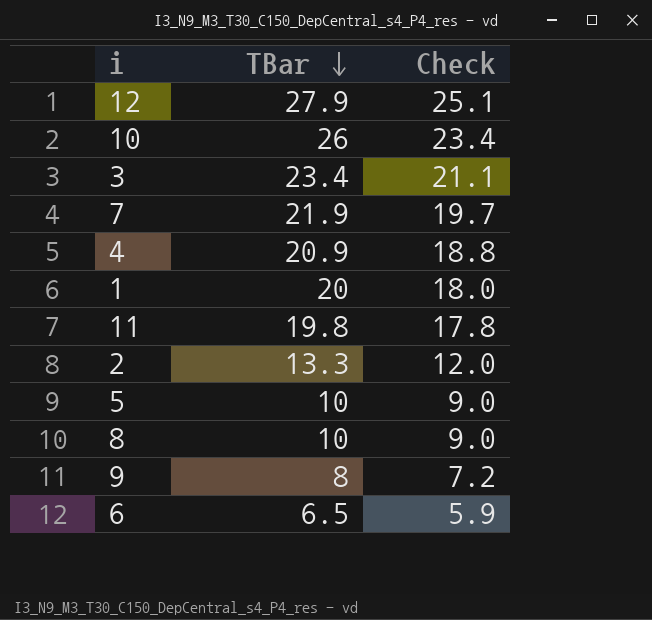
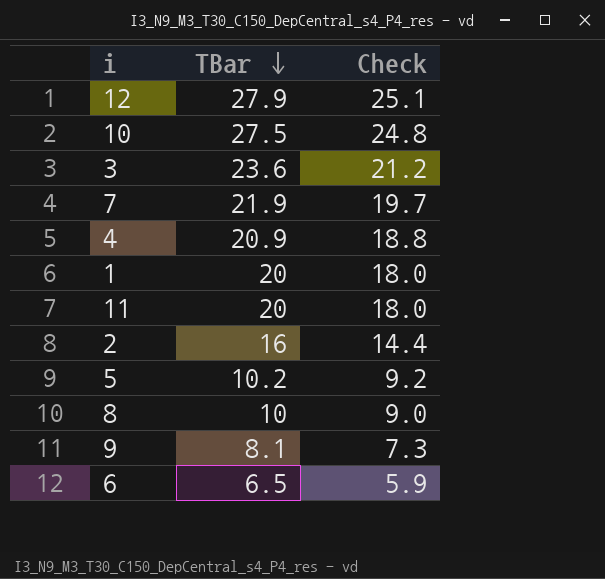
10 | TBar: 26 -> 27.5
10 | Check: 23.4 -> 24.8
3 | TBar: 23.4 -> 23.6
3 | Check: 21.1 -> 21.2
11 | TBar: 19.8 -> 20
11 | Check: 17.8 -> 18.0
2 | TBar: 13.3 -> 16
2 | Check: 12.0 -> 14.4
5 | TBar: 10 -> 10.2
5 | Check: 9.0 -> 9.2
9 | TBar: 8 -> 8.1
9 | Check: 7.2 -> 7.3

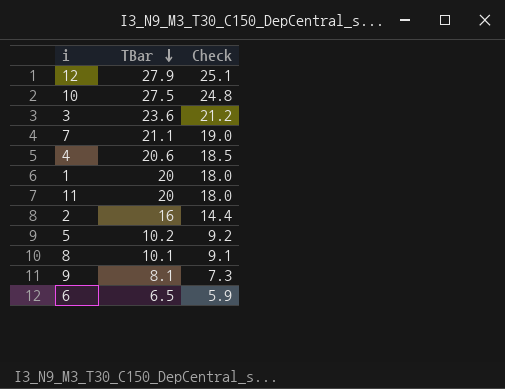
7 | TBar: 21.9 -> 21.1
7 | Check: 19.7 -> 19.0
4 | TBar: 20.9 -> 20.6
4 | Check: 18.8 -> 18.5
8 | TBar: 10 -> 10.1
8 | Check: 9.0 -> 9.1

